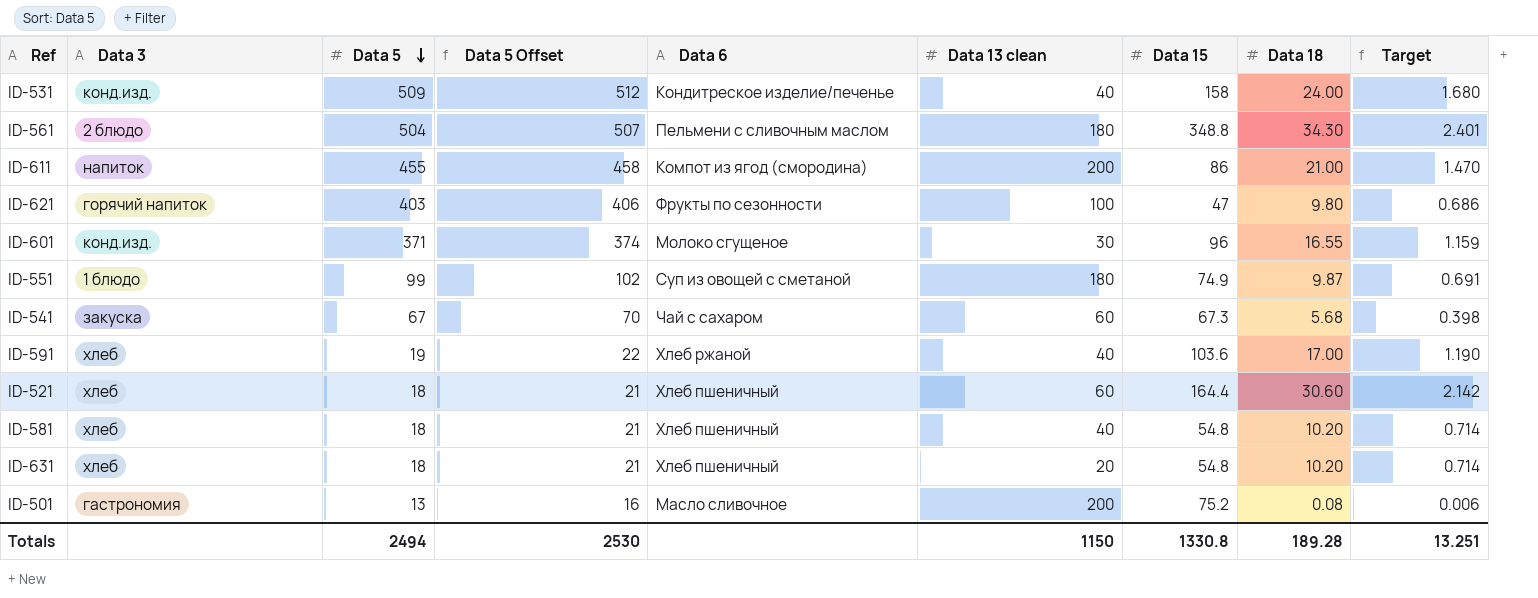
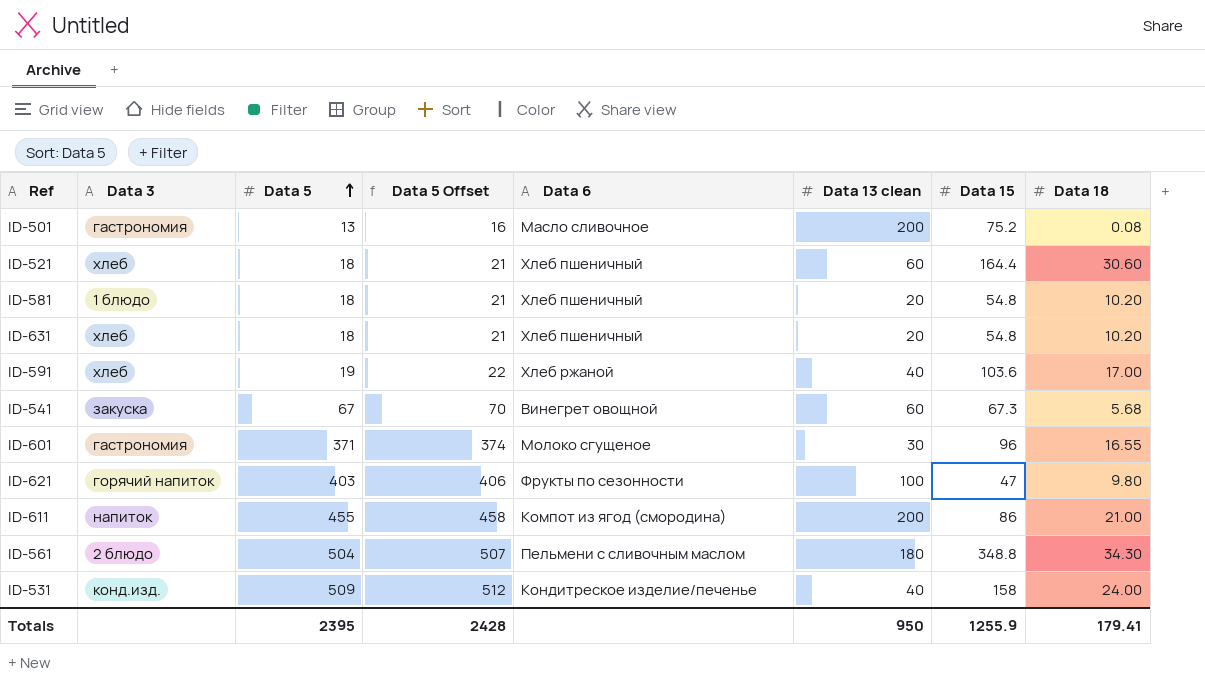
row order: Data 5 descending -> Data 5 ascending
column Target | formula: [Data 18] * 0.07 -> none
row ID-551: 1 блюдо | 99 | 102 | Суп из овощей с сметаной | 180 | 74.9 | 9.87 | 0.691 -> none
ID-581 | Data 3: хлеб -> 1 блюдо
ID-581 | Data 13 clean: 40 -> 20
ID-541 | Data 6: Чай с сахаром -> Винегрет овощной
ID-601 | Data 3: конд.изд. -> гастрономия
Totals | Data 5: 2494 -> 2395
Totals | Data 5 Offset: 2530 -> 2428
Totals | Data 13 clean: 1150 -> 950
Totals | Data 15: 1330.8 -> 1255.9
Totals | Data 18: 189.28 -> 179.41

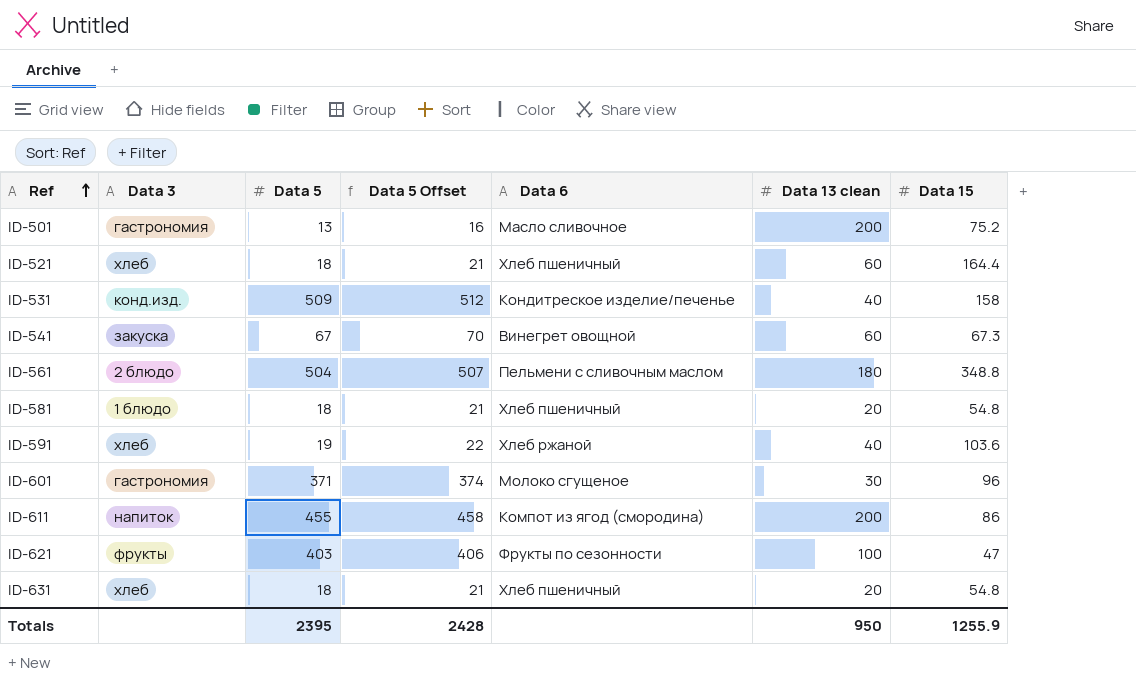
row order: Data 5 ascending -> Ref ascending
column Data 18 | position: 8 -> none
ID-621 | Data 3: горячий напиток -> фрукты

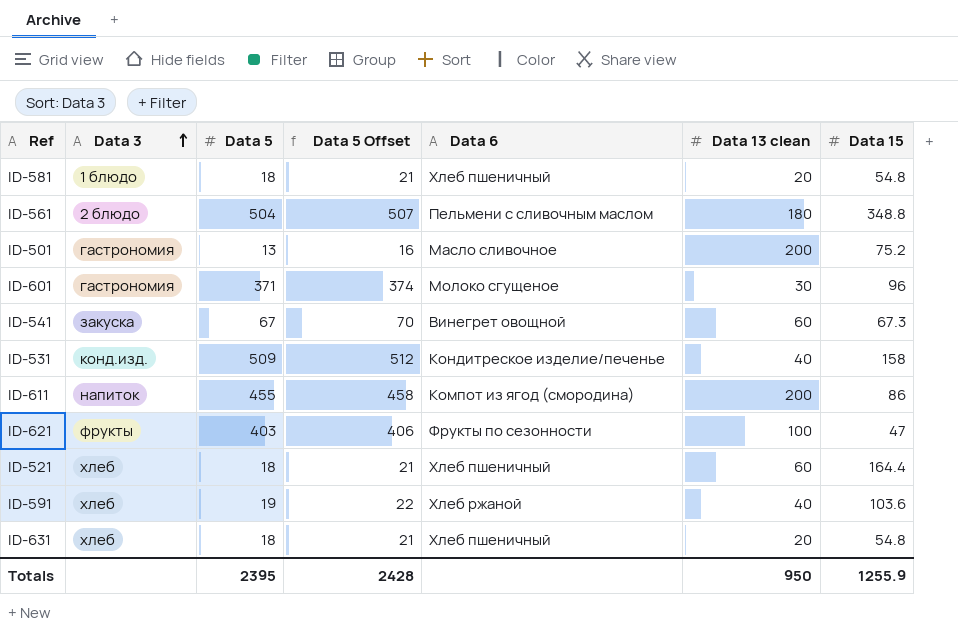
row order: Ref ascending -> Data 3 ascending

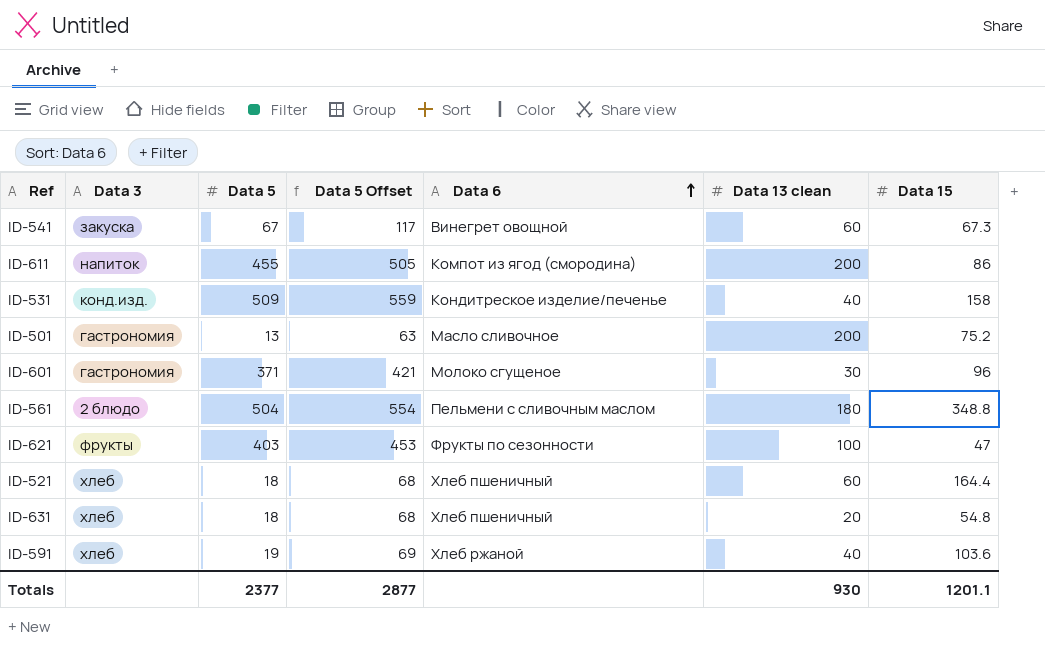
row order: Data 3 ascending -> Data 6 ascending
column Data 5 Offset | formula: [Data 5] + 3 -> [Data 5] + 50
row ID-581: 1 блюдо | 18 | 21 | Хлеб пшеничный | 20 | 54.8 -> none
Totals | Data 5: 2395 -> 2377
Totals | Data 5 Offset: 2428 -> 2877
Totals | Data 13 clean: 950 -> 930
Totals | Data 15: 1255.9 -> 1201.1

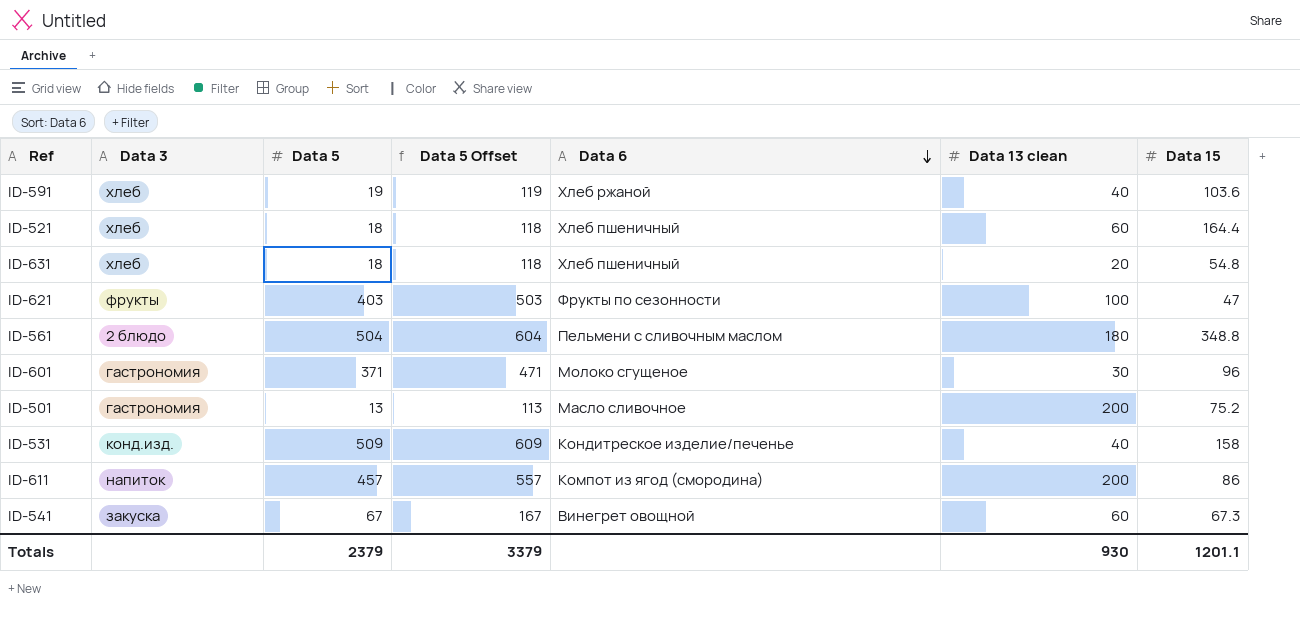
row order: Data 6 ascending -> Data 6 descending
column Data 5 Offset | formula: [Data 5] + 50 -> [Data 5] + 100
ID-611 | Data 5: 455 -> 457
Totals | Data 5: 2377 -> 2379
Totals | Data 5 Offset: 2877 -> 3379

